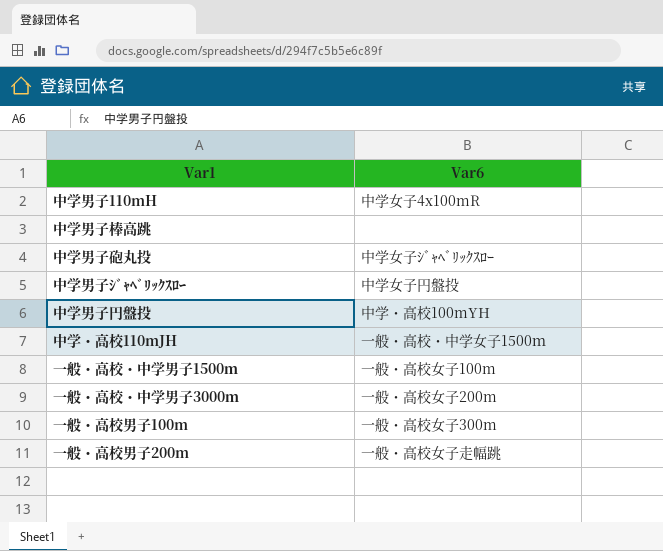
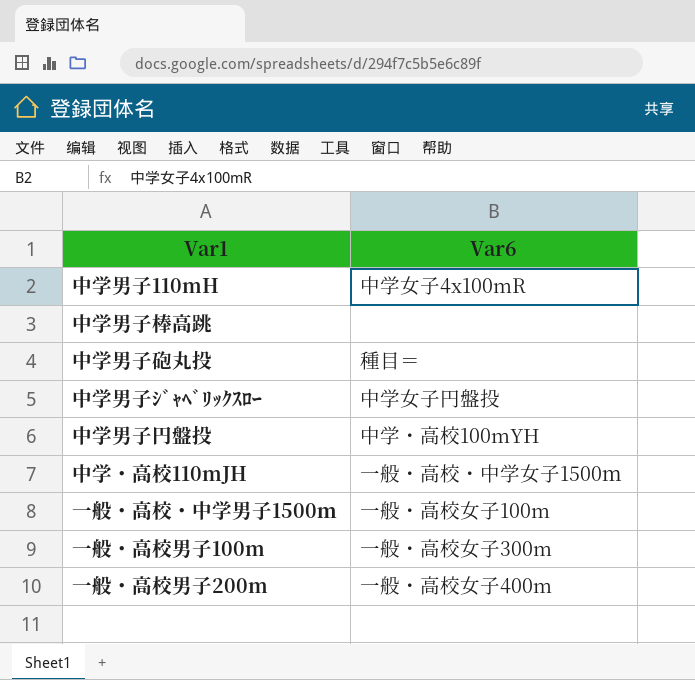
row 一般・高校・中学男子3000ｍ: 一般・高校女子200m -> none
中学男子砲丸投 | Var6: 中学女子ｼﾞｬﾍﾞﾘｯｸｽﾛｰ -> 種目＝
一般・高校男子200m | Var6: 一般・高校女子走幅跳 -> 一般・高校女子400m

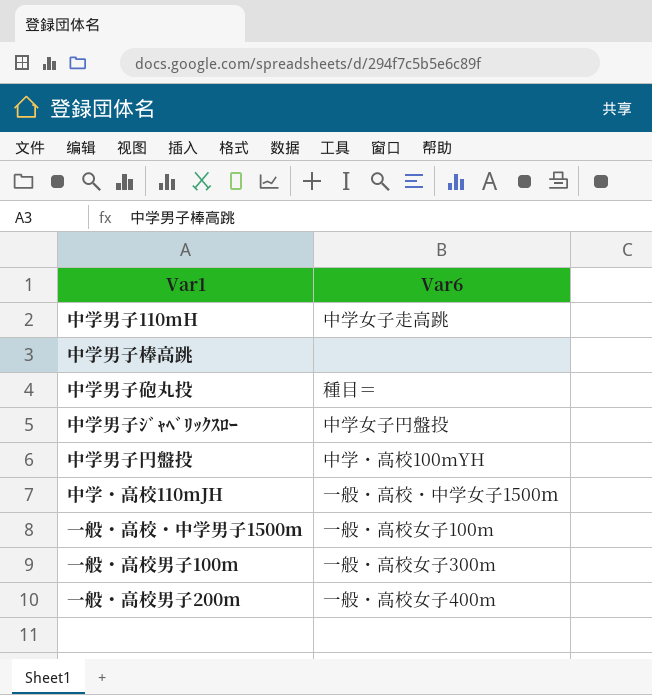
中学男子110mH | Var6: 中学女子4x100mR -> 中学女子走高跳

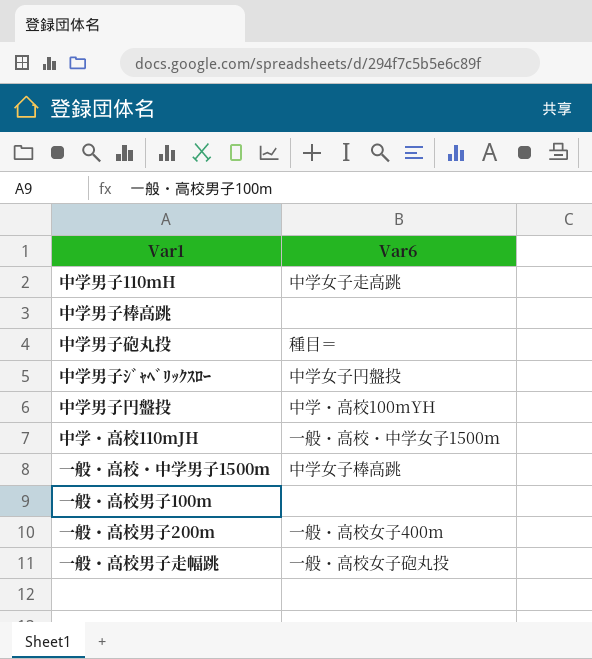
一般・高校・中学男子1500ｍ | Var6: 一般・高校女子100m -> 中学女子棒高跳
一般・高校男子100m | Var6: 一般・高校女子300m -> none
row 一般・高校男子走幅跳: none -> 一般・高校女子砲丸投

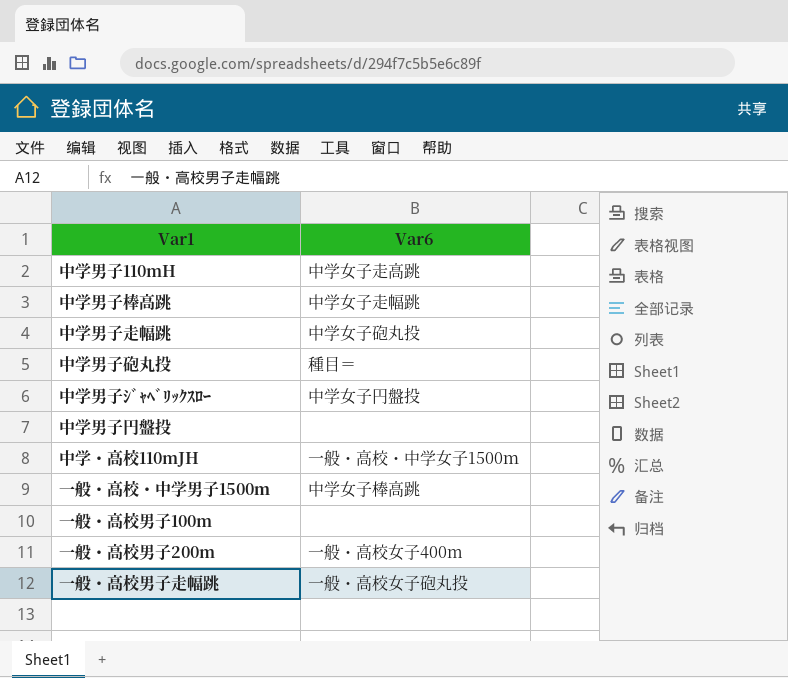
中学男子棒高跳 | Var6: none -> 中学女子走幅跳
row 中学男子走幅跳: none -> 中学女子砲丸投
中学男子円盤投 | Var6: 中学・高校100mYH -> none

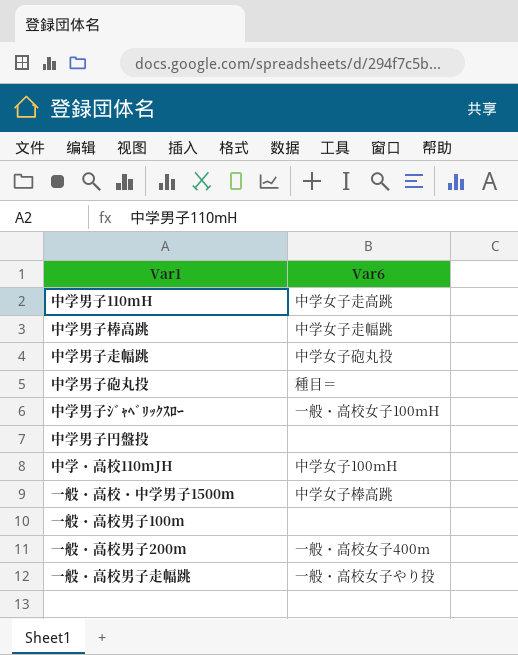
中学男子ｼﾞｬﾍﾞﾘｯｸｽﾛｰ | Var6: 中学女子円盤投 -> 一般・高校女子100mH
中学・高校110mJH | Var6: 一般・高校・中学女子1500ｍ -> 中学女子100mH
一般・高校男子走幅跳 | Var6: 一般・高校女子砲丸投 -> 一般・高校女子やり投

